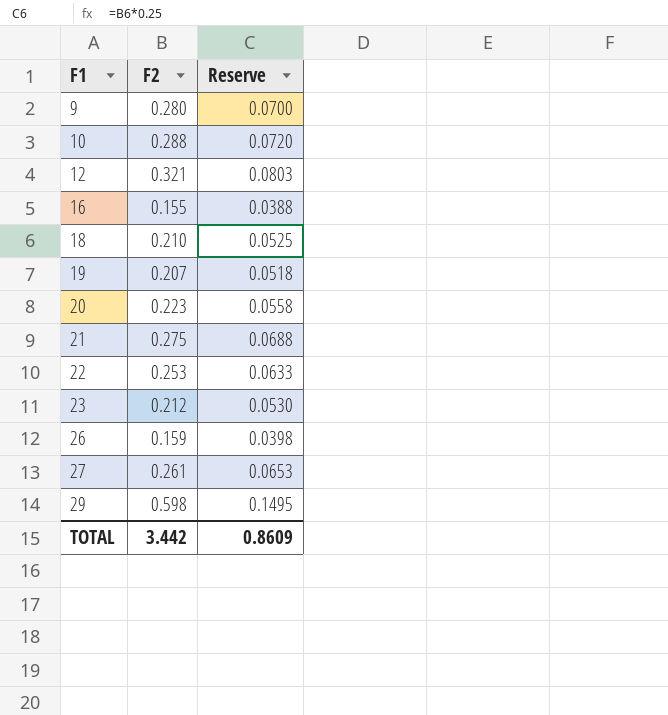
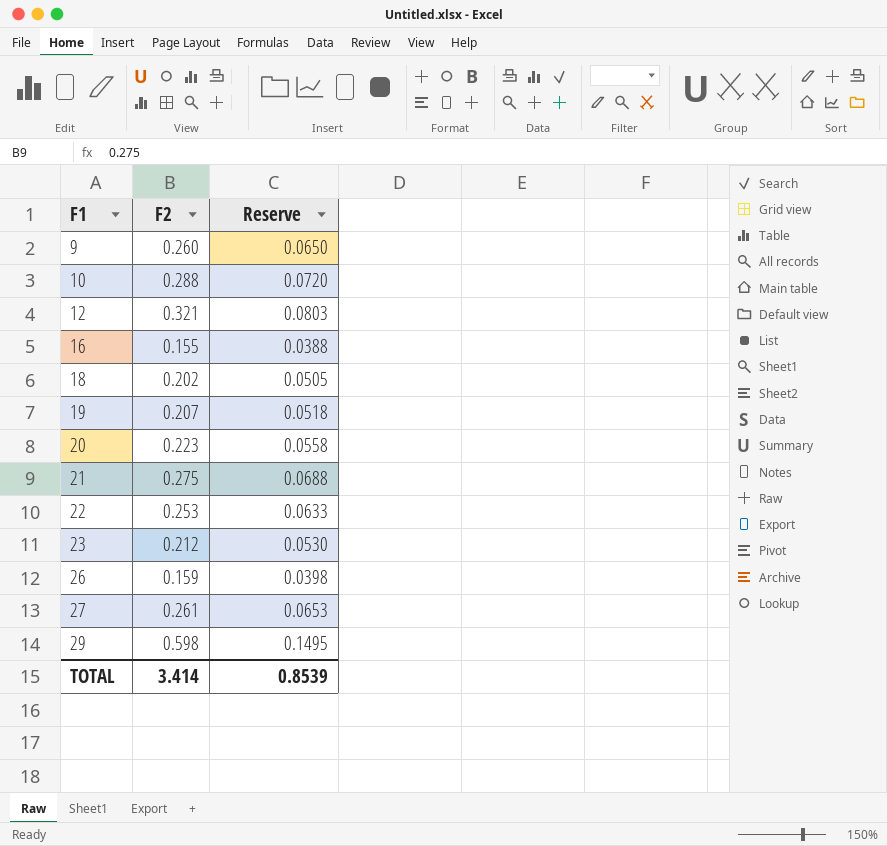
9 | F2: 0.280 -> 0.260
9 | Reserve: 0.0700 -> 0.0650
18 | F2: 0.210 -> 0.202
18 | Reserve: 0.0525 -> 0.0505
TOTAL | F2: 3.442 -> 3.414
TOTAL | Reserve: 0.8609 -> 0.8539

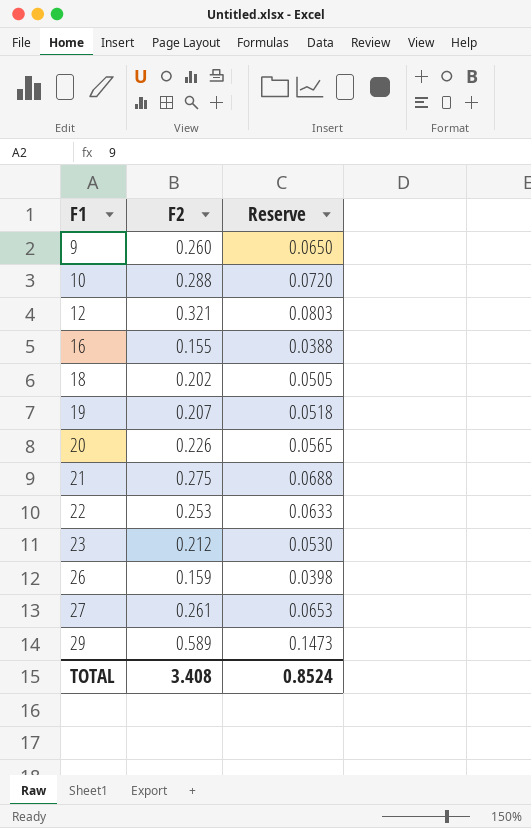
20 | F2: 0.223 -> 0.226
20 | Reserve: 0.0558 -> 0.0565
29 | F2: 0.598 -> 0.589
29 | Reserve: 0.1495 -> 0.1473
TOTAL | F2: 3.414 -> 3.408
TOTAL | Reserve: 0.8539 -> 0.8524

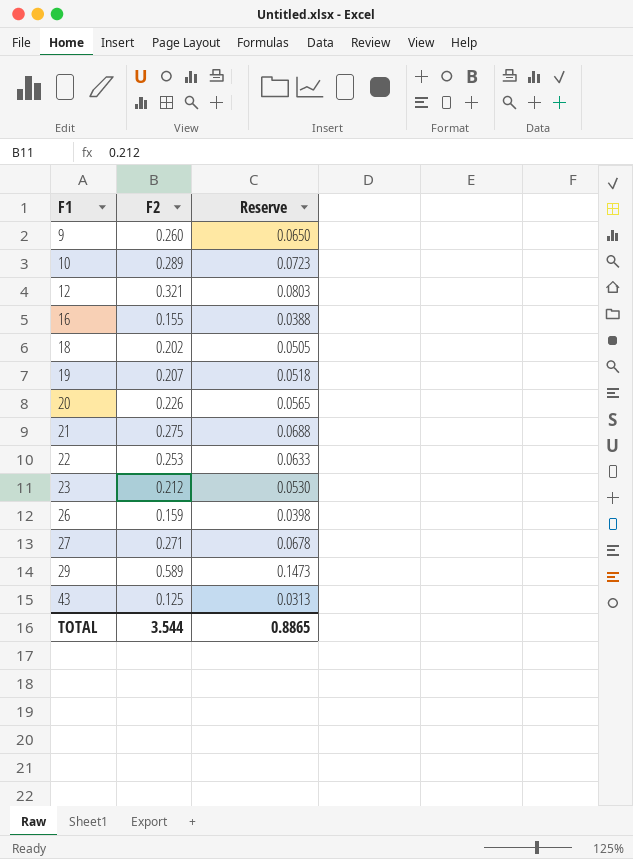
10 | F2: 0.288 -> 0.289
10 | Reserve: 0.0720 -> 0.0723
27 | F2: 0.261 -> 0.271
27 | Reserve: 0.0653 -> 0.0678
row 43: none -> 0.125 | 0.0313
TOTAL | F2: 3.408 -> 3.544
TOTAL | Reserve: 0.8524 -> 0.8865

